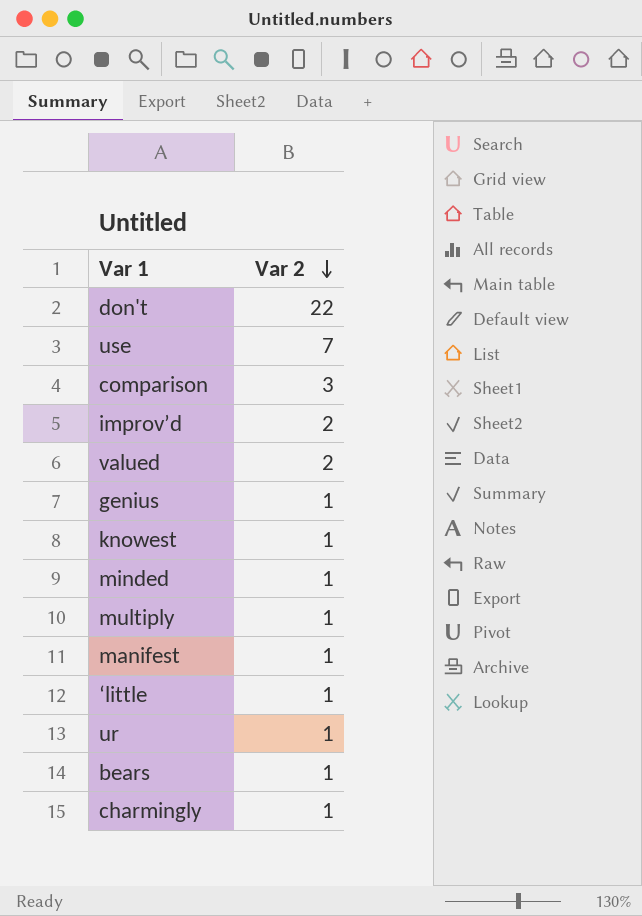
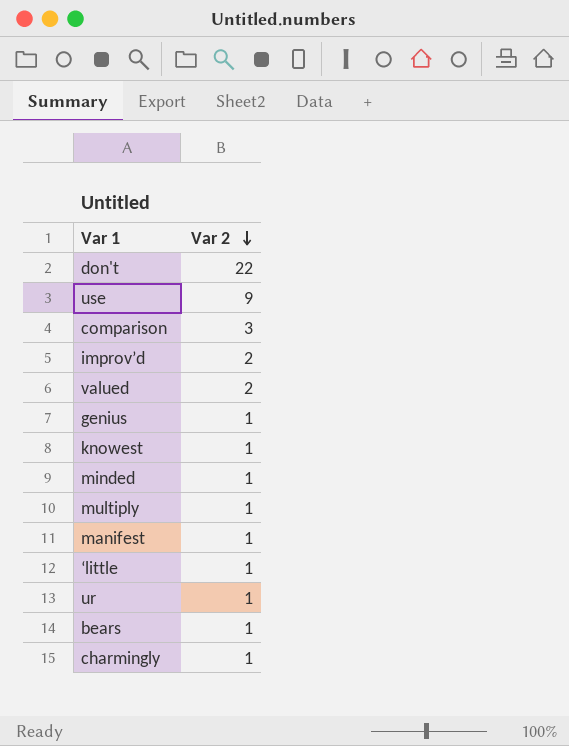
use | Var 2: 7 -> 9

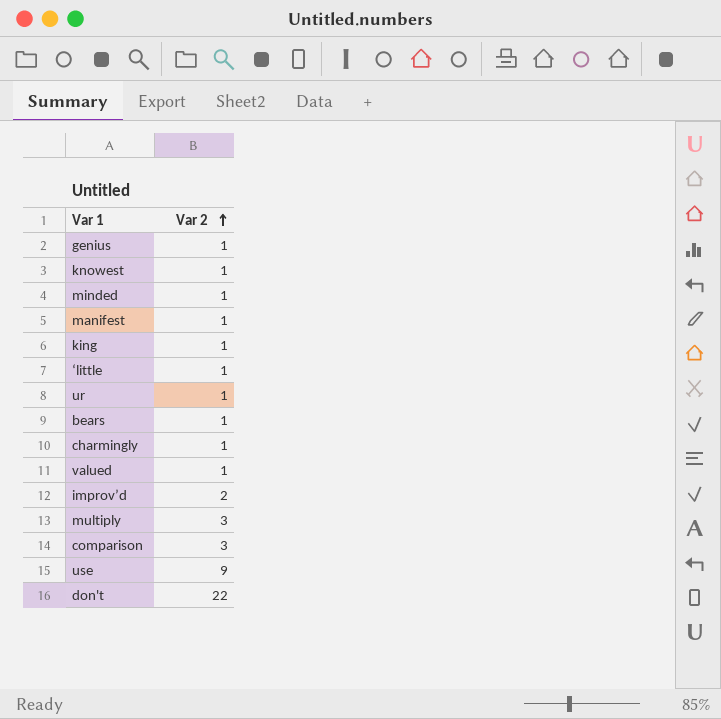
row order: Var 2 descending -> Var 2 ascending
row king: none -> 1
valued | Var 2: 2 -> 1
multiply | Var 2: 1 -> 3

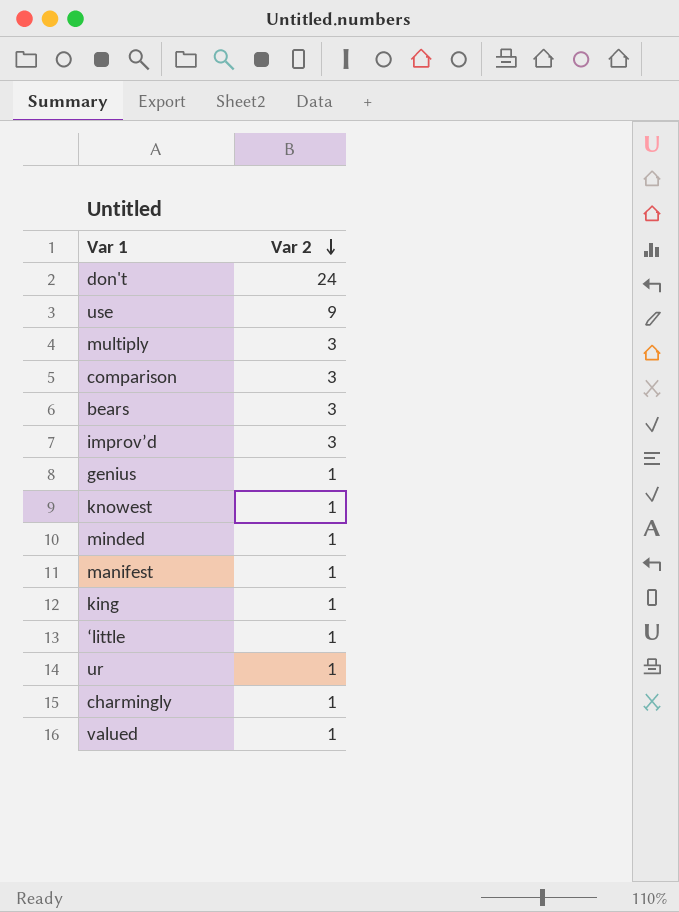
row order: Var 2 ascending -> Var 2 descending
don't | Var 2: 22 -> 24
bears | Var 2: 1 -> 3
improv’d | Var 2: 2 -> 3

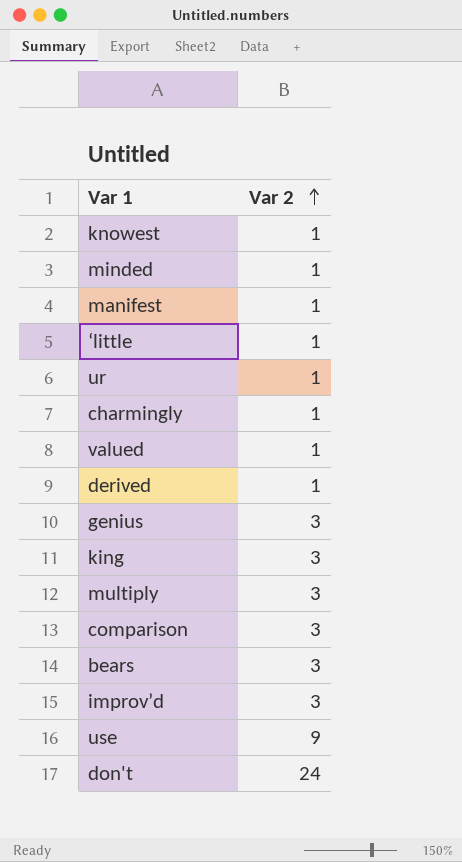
row order: Var 2 descending -> Var 2 ascending
row derived: none -> 1
genius | Var 2: 1 -> 3
king | Var 2: 1 -> 3

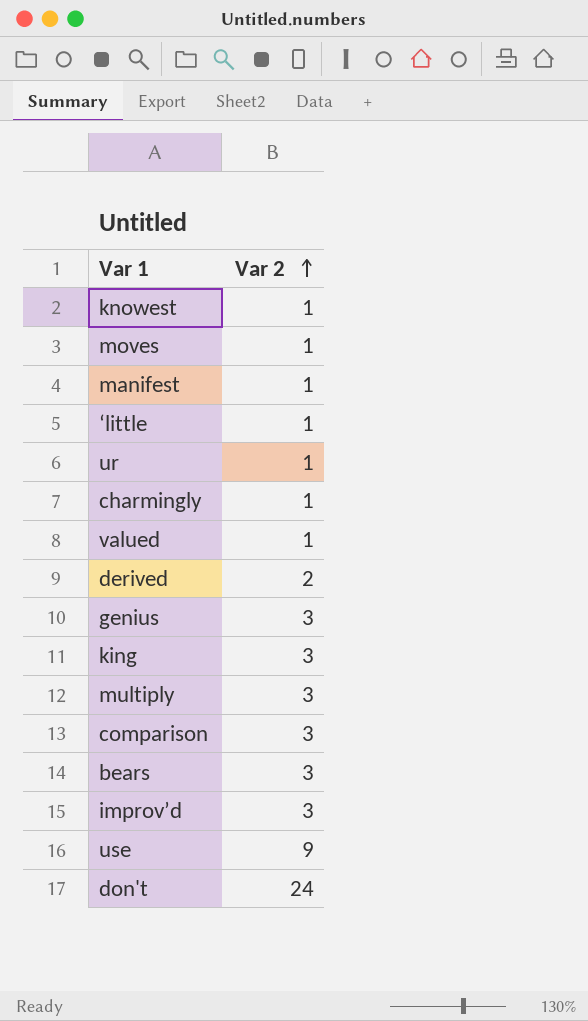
row minded: 1 -> none
row moves: none -> 1
derived | Var 2: 1 -> 2

